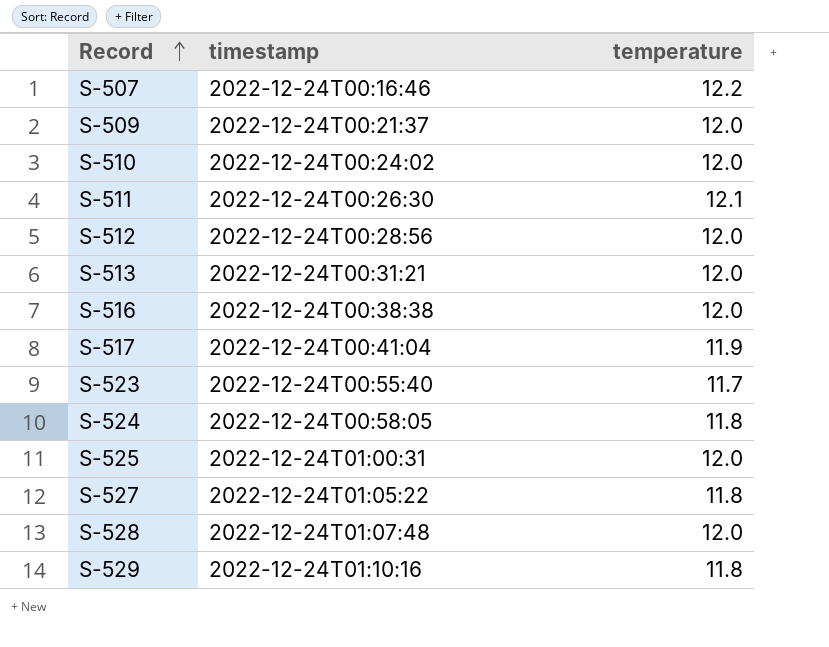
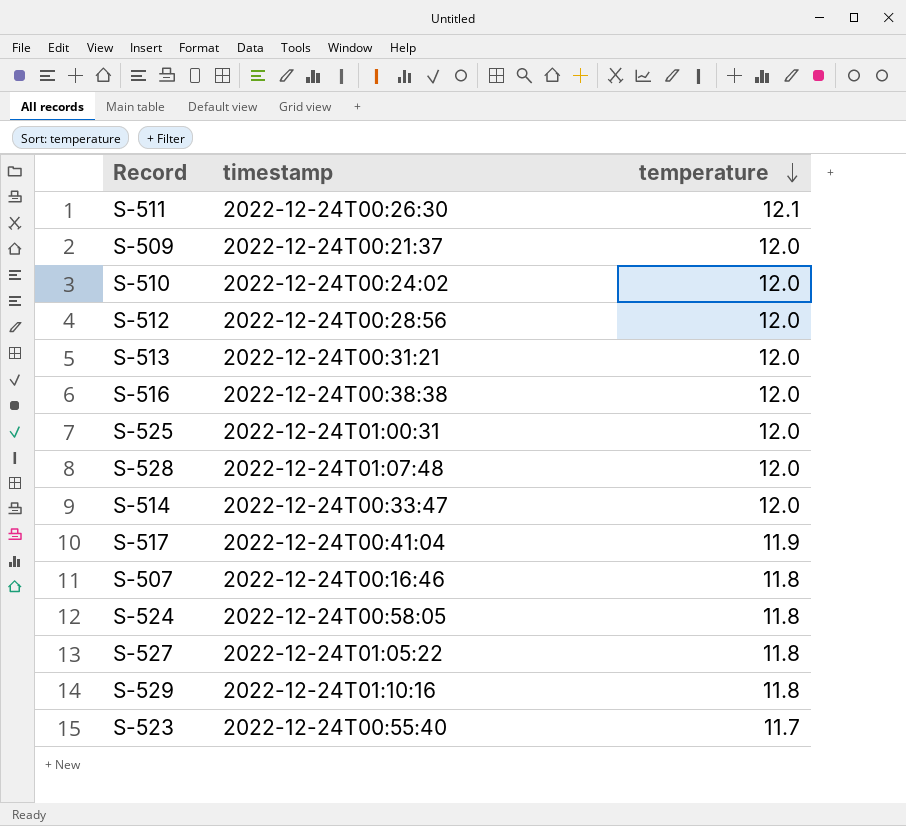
row order: Record ascending -> temperature descending
row S-514: none -> 2022-12-24T00:33:47 | 12.0
S-507 | temperature: 12.2 -> 11.8

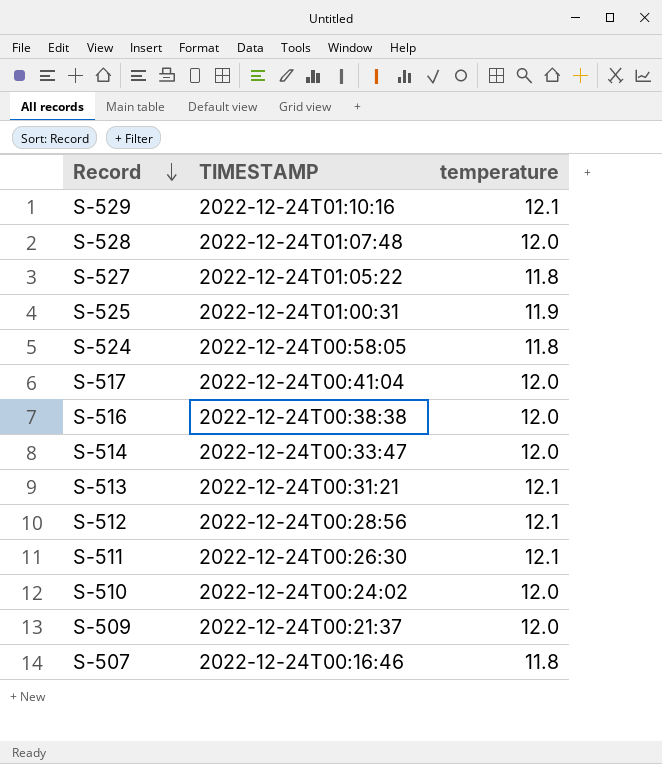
row order: temperature descending -> Record descending
column name: timestamp -> TIMESTAMP
row S-523: 2022-12-24T00:55:40 | 11.7 -> none
S-529 | temperature: 11.8 -> 12.1
S-525 | temperature: 12.0 -> 11.9
S-517 | temperature: 11.9 -> 12.0
S-513 | temperature: 12.0 -> 12.1
S-512 | temperature: 12.0 -> 12.1

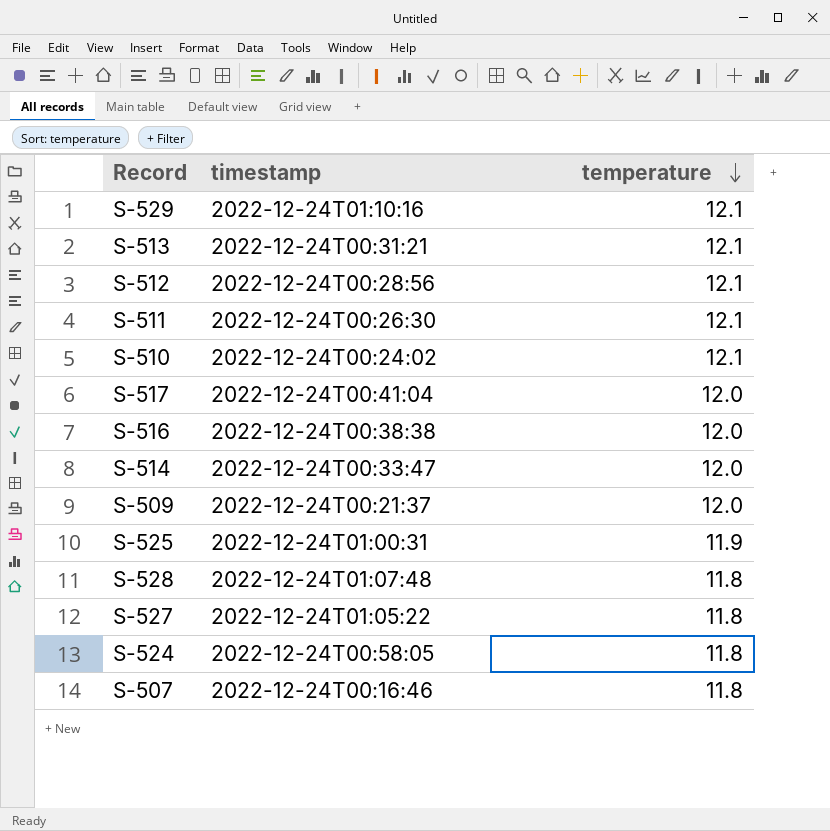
row order: Record descending -> temperature descending
column name: TIMESTAMP -> timestamp
S-510 | temperature: 12.0 -> 12.1
S-528 | temperature: 12.0 -> 11.8

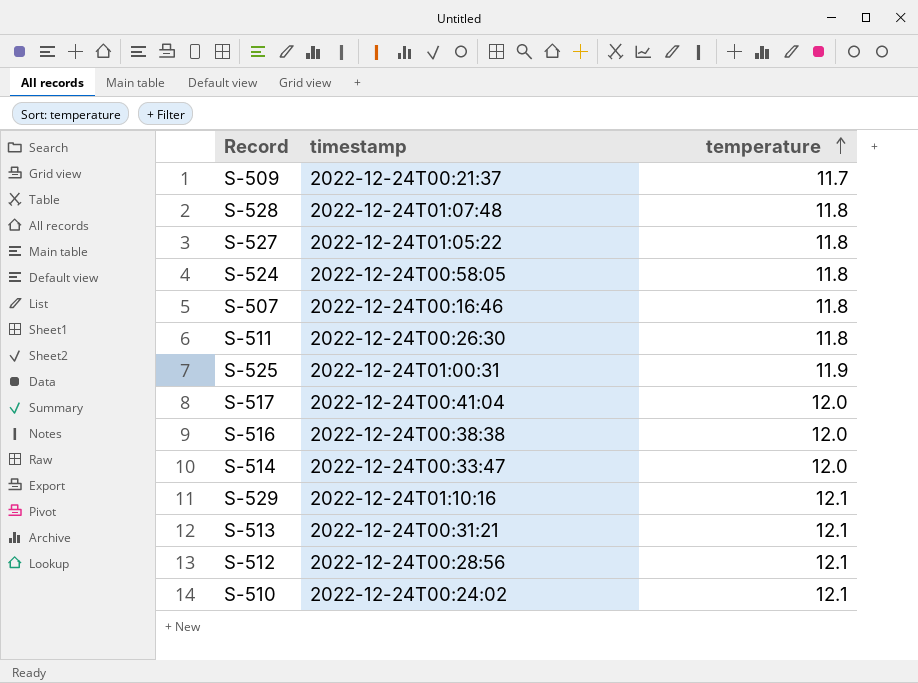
row order: temperature descending -> temperature ascending
S-509 | temperature: 12.0 -> 11.7
S-511 | temperature: 12.1 -> 11.8

